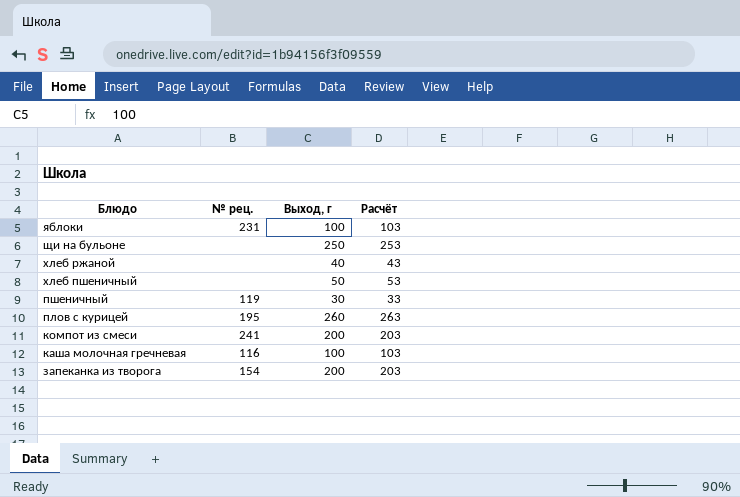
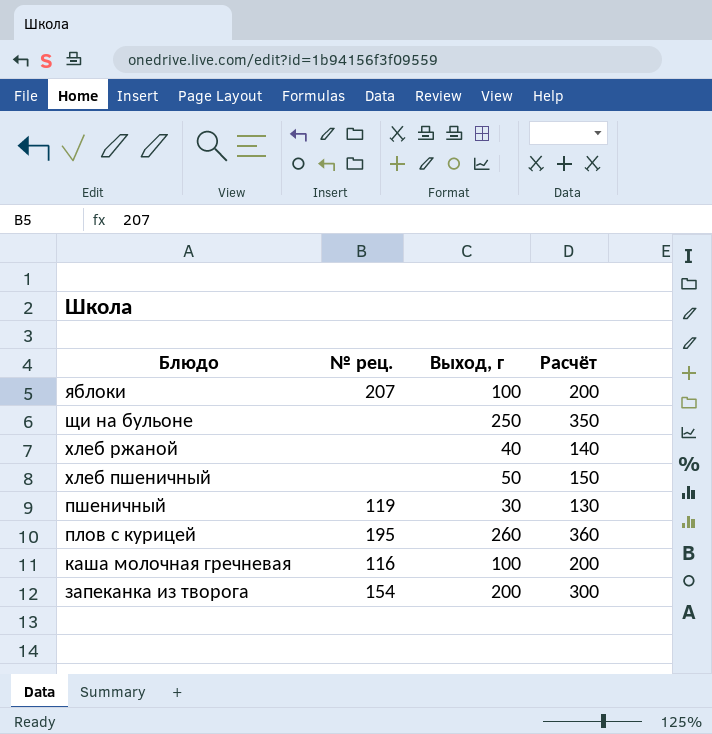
column Расчёт | formula: [Выход, г] + 3 -> [Выход, г] + 100
row компот из смеси: 241 | 200 | 203 -> none
яблоки | № рец.: 231 -> 207

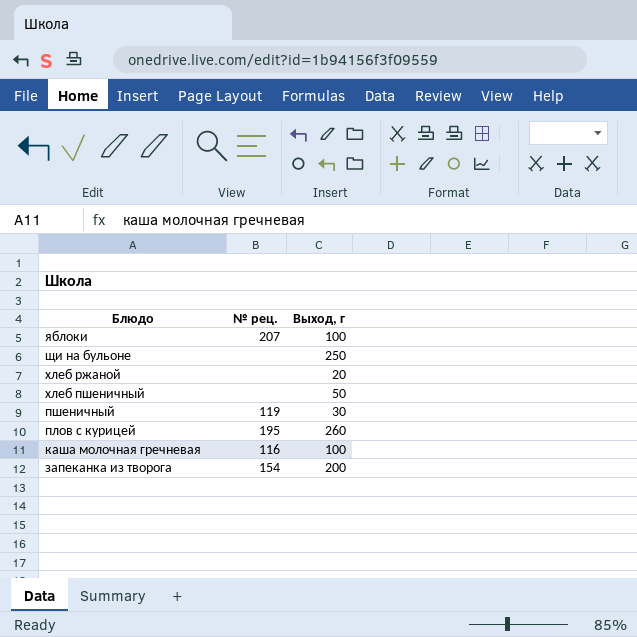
column Расчёт | formula: [Выход, г] + 100 -> none
хлеб ржаной | Выход, г: 40 -> 20

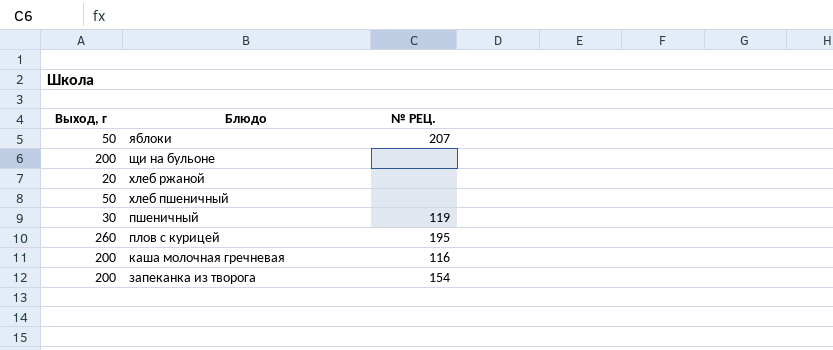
column Выход, г | position: 3 -> 1
column name: № рец. -> № РЕЦ.
яблоки | Выход, г: 100 -> 50
щи на бульоне | Выход, г: 250 -> 200
каша молочная гречневая | Выход, г: 100 -> 200

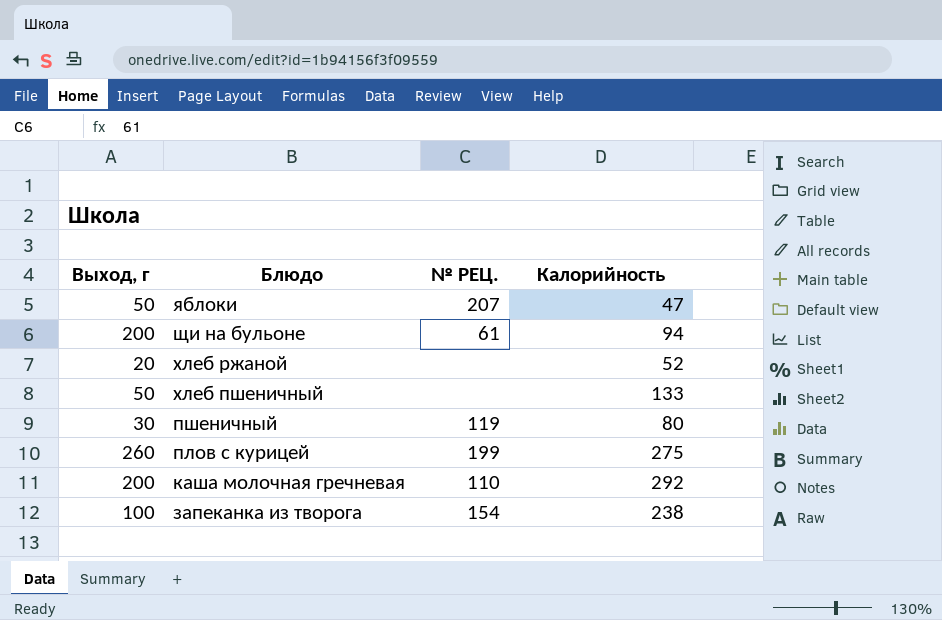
column Калорийность | position: none -> 4
щи на бульоне | № РЕЦ.: none -> 61
плов с курицей | № РЕЦ.: 195 -> 199
каша молочная гречневая | № РЕЦ.: 116 -> 110
запеканка из творога | Выход, г: 200 -> 100

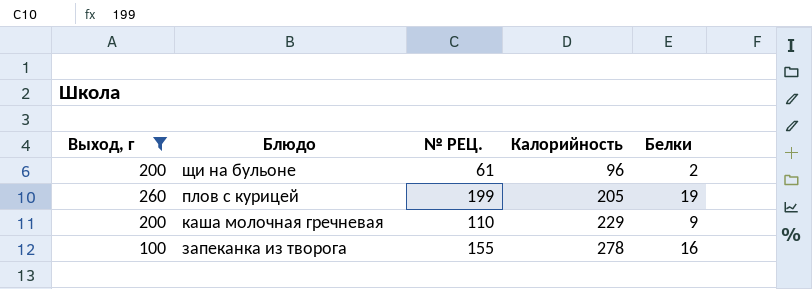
filter: none -> Выход, г >= 100
column Белки | position: none -> 5
щи на бульоне | Калорийность: 94 -> 96
плов с курицей | Калорийность: 275 -> 205
каша молочная гречневая | Калорийность: 292 -> 229
запеканка из творога | № РЕЦ.: 154 -> 155
запеканка из творога | Калорийность: 238 -> 278

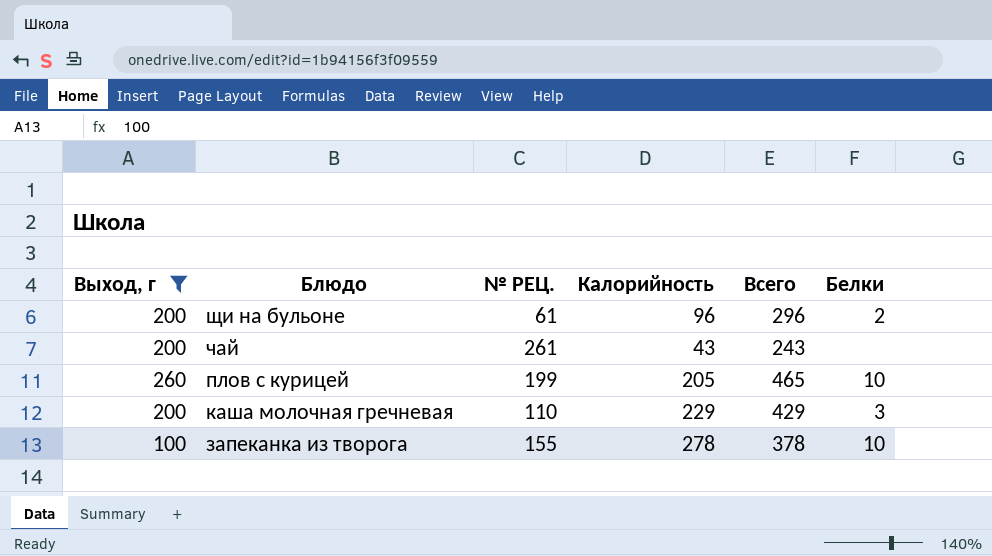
column Всего | formula: none -> [Выход, г] + [Калорийность]
row чай: none -> 200 | 261 | 43 | 243 | none
плов с курицей | Белки: 19 -> 10
каша молочная гречневая | Белки: 9 -> 3
запеканка из творога | Белки: 16 -> 10

